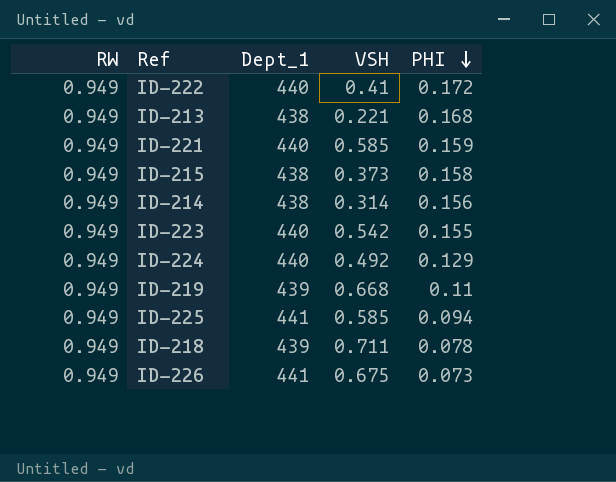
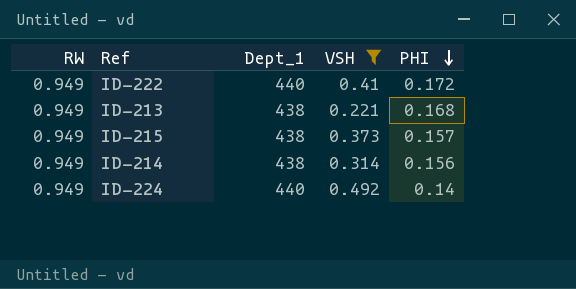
filter: none -> VSH <= 0.492
ID-215 | PHI: 0.158 -> 0.157
ID-224 | PHI: 0.129 -> 0.14

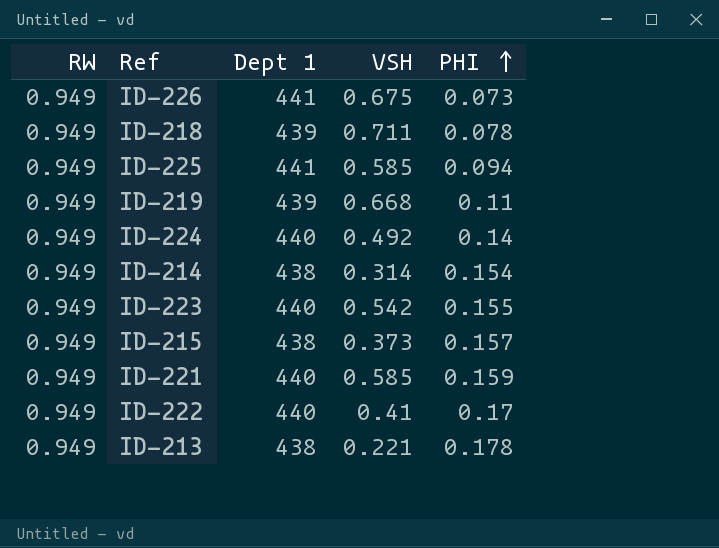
filter: VSH <= 0.492 -> none
row order: PHI descending -> PHI ascending
column name: Dept_1 -> Dept 1
ID-214 | PHI: 0.156 -> 0.154
ID-222 | PHI: 0.172 -> 0.17
ID-213 | PHI: 0.168 -> 0.178

